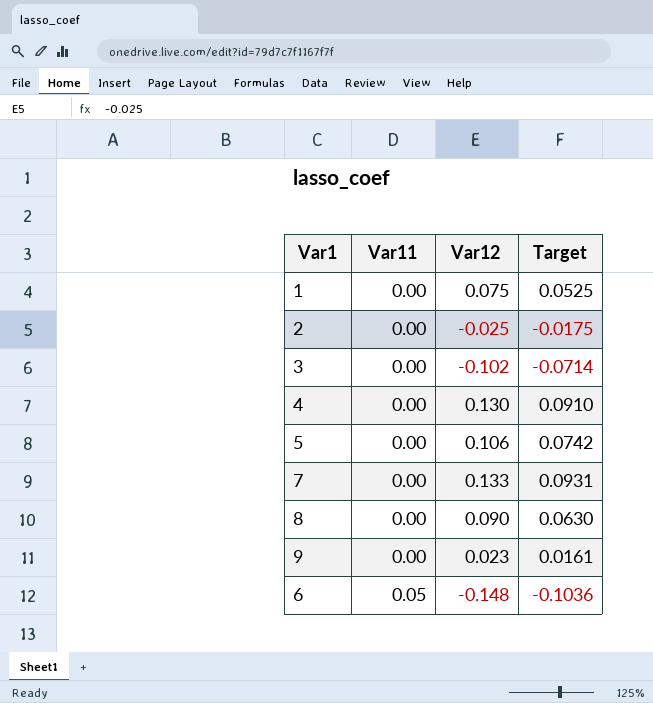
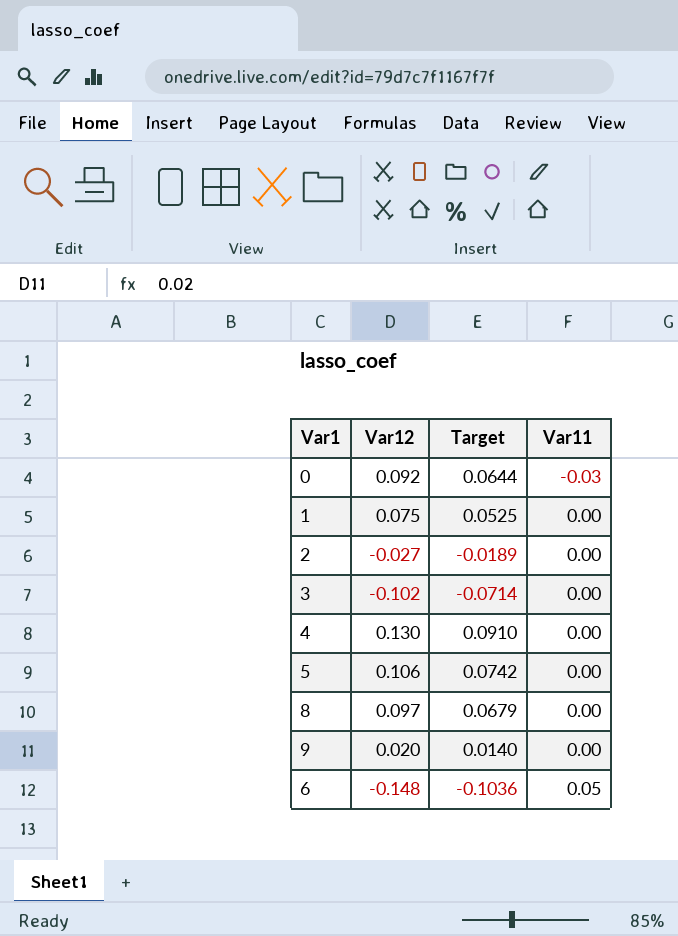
column Var11 | position: 2 -> 4
row 7: 0.00 | 0.133 | 0.0931 -> none
row 0: none -> 0.092 | 0.0644 | -0.03
2 | Var12: -0.025 -> -0.027
2 | Target: -0.0175 -> -0.0189
8 | Var12: 0.090 -> 0.097
8 | Target: 0.0630 -> 0.0679
9 | Var12: 0.023 -> 0.020
9 | Target: 0.0161 -> 0.0140

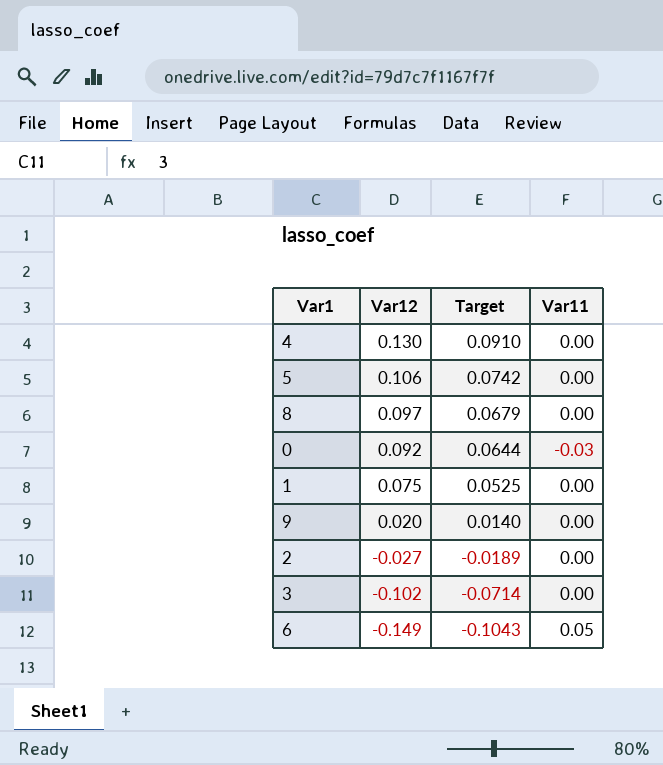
row order: Var11 ascending -> Var12 descending
6 | Var12: -0.148 -> -0.149
6 | Target: -0.1036 -> -0.1043

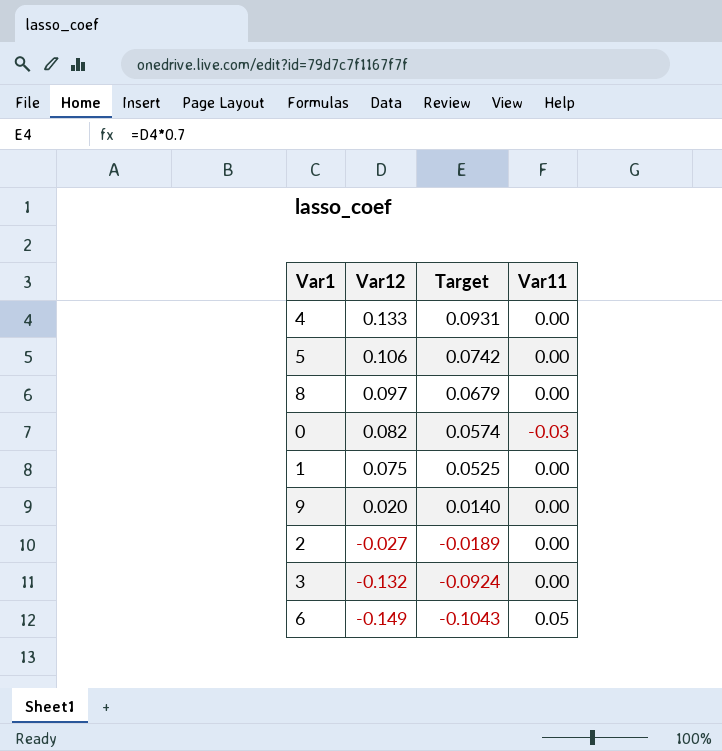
4 | Var12: 0.130 -> 0.133
4 | Target: 0.0910 -> 0.0931
0 | Var12: 0.092 -> 0.082
0 | Target: 0.0644 -> 0.0574
3 | Var12: -0.102 -> -0.132
3 | Target: -0.0714 -> -0.0924

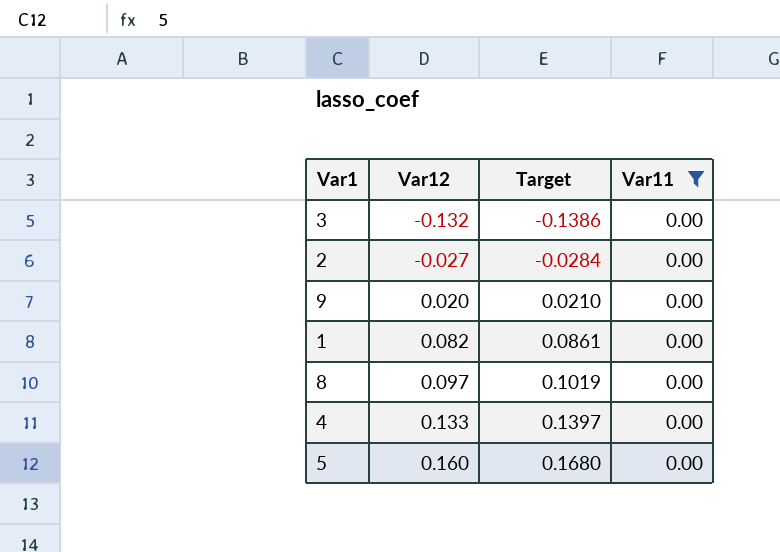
filter: none -> Var11 = 0.00
row order: Var12 descending -> Var12 ascending
column Target | formula: [Var12] * 0.7 -> [Var12] * 1.05
1 | Var12: 0.075 -> 0.082
5 | Var12: 0.106 -> 0.160

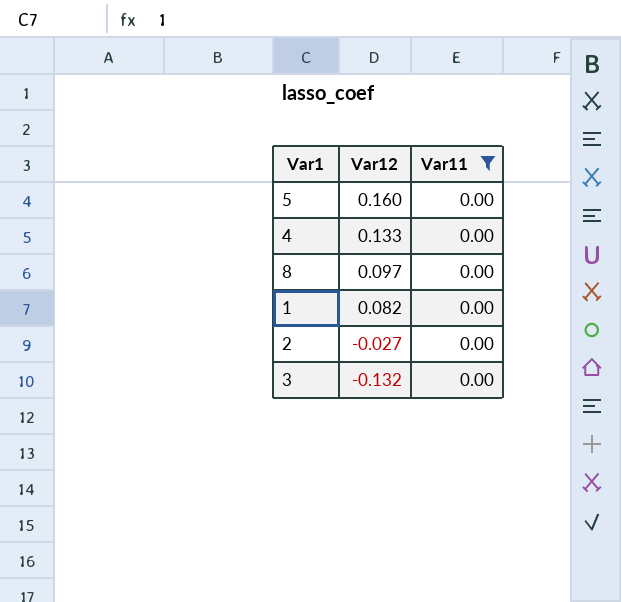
row order: Var12 ascending -> Var12 descending
column Target | formula: [Var12] * 1.05 -> none
row 9: 0.020 | 0.0210 | 0.00 -> none

